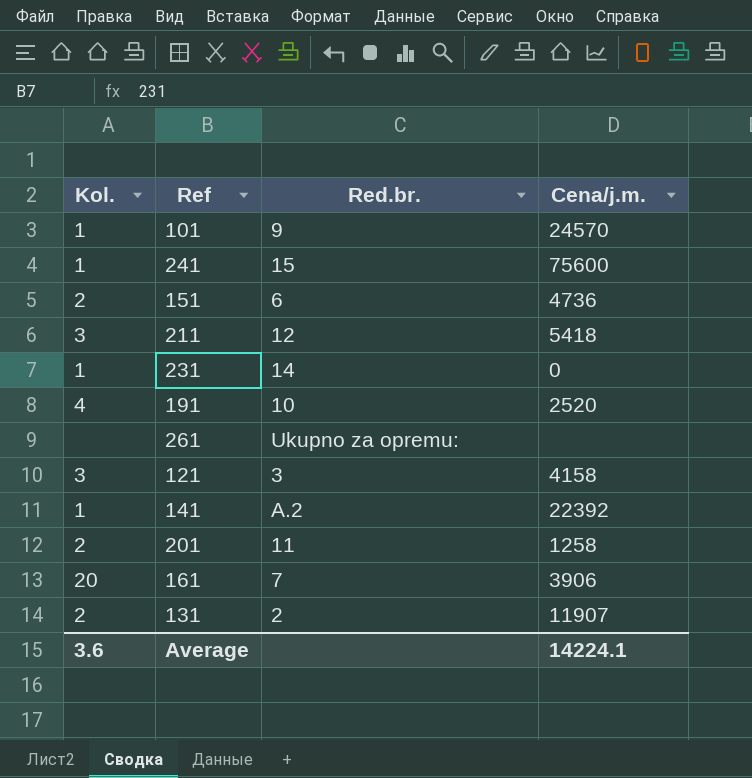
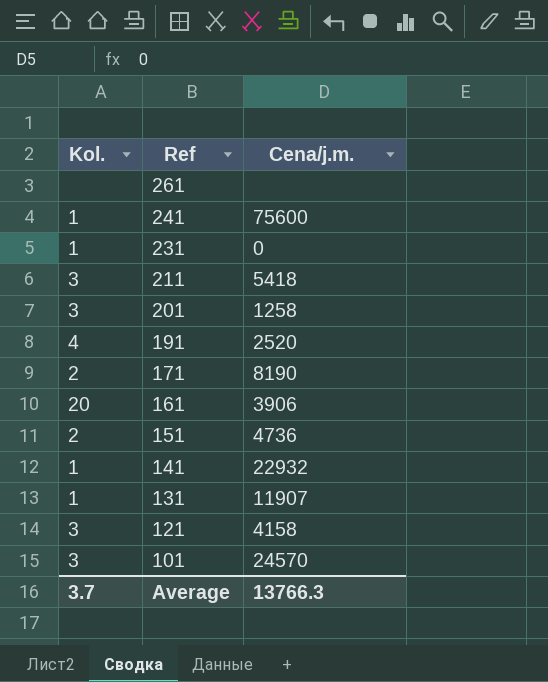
row order: none -> Ref descending
column Red.br. | position: 3 -> none
201 | Kol.: 2 -> 3
row 171: none -> 2 | 8190
141 | Cena/j.m.: 22392 -> 22932
131 | Kol.: 2 -> 1
101 | Kol.: 1 -> 3
Average | Kol.: 3.6 -> 3.7
Average | Cena/j.m.: 14224.1 -> 13766.3

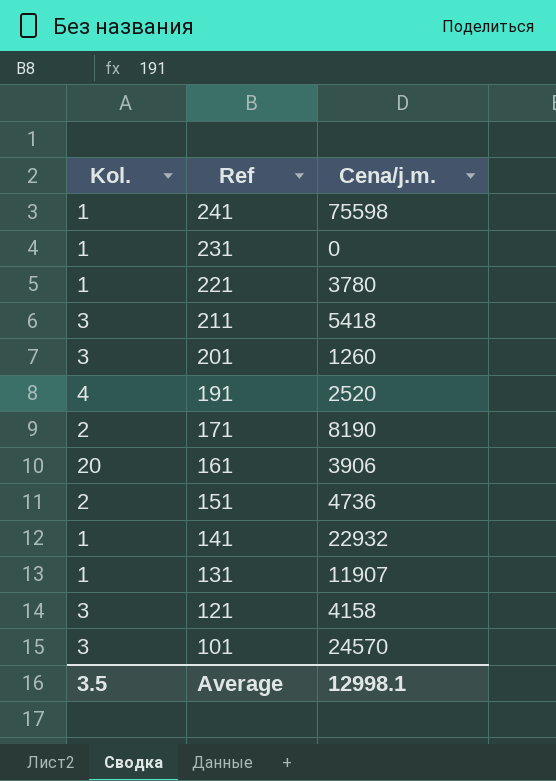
row 261: none | none -> none
241 | Cena/j.m.: 75600 -> 75598
row 221: none -> 1 | 3780
201 | Cena/j.m.: 1258 -> 1260
Average | Kol.: 3.7 -> 3.5
Average | Cena/j.m.: 13766.3 -> 12998.1

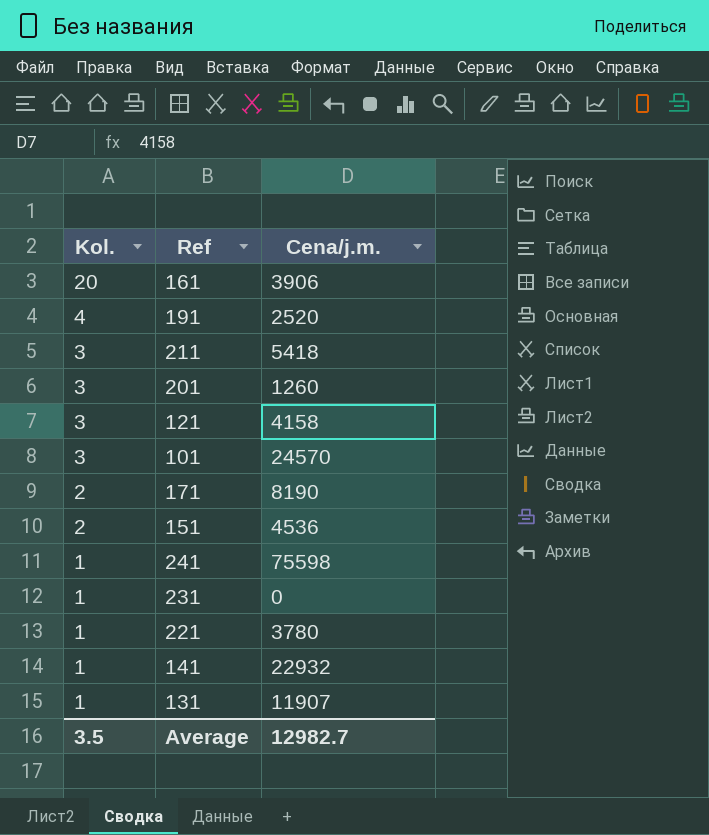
row order: Ref descending -> Kol. descending
151 | Cena/j.m.: 4736 -> 4536
Average | Cena/j.m.: 12998.1 -> 12982.7

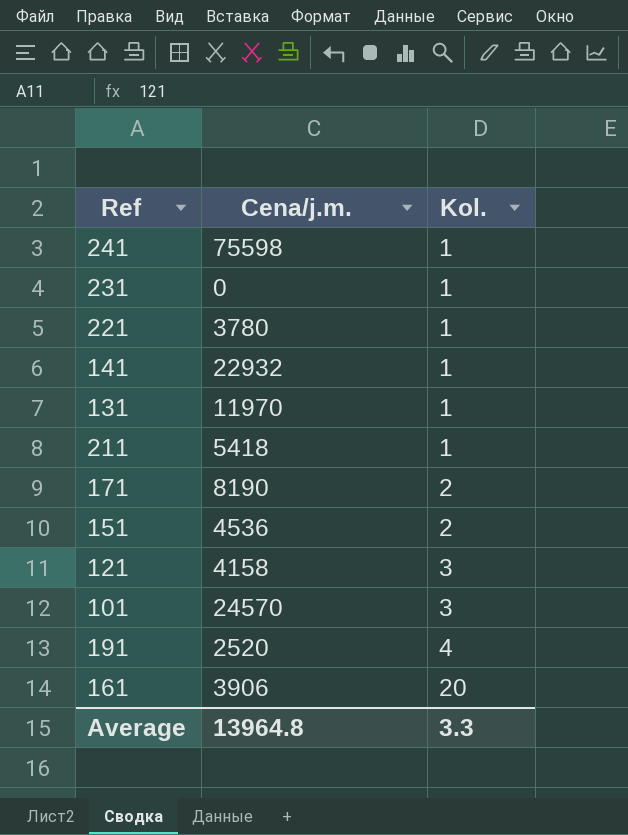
row order: Kol. descending -> Kol. ascending
column Kol. | position: 1 -> 3
row 201: 3 | 1260 -> none
131 | Cena/j.m.: 11907 -> 11970
211 | Kol.: 3 -> 1
Average | Cena/j.m.: 12982.7 -> 13964.8
Average | Kol.: 3.5 -> 3.3

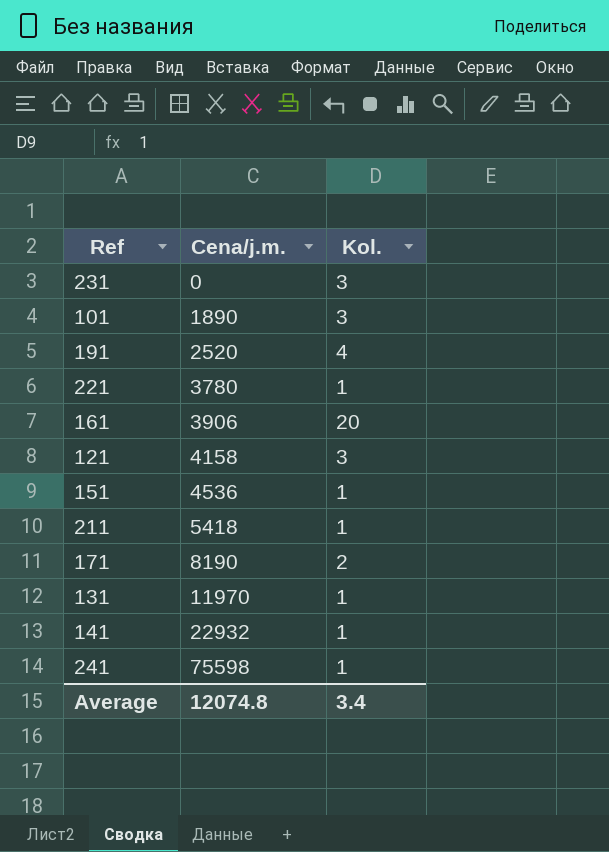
row order: Kol. ascending -> Cena/j.m. ascending
231 | Kol.: 1 -> 3
101 | Cena/j.m.: 24570 -> 1890
151 | Kol.: 2 -> 1
Average | Cena/j.m.: 13964.8 -> 12074.8
Average | Kol.: 3.3 -> 3.4

